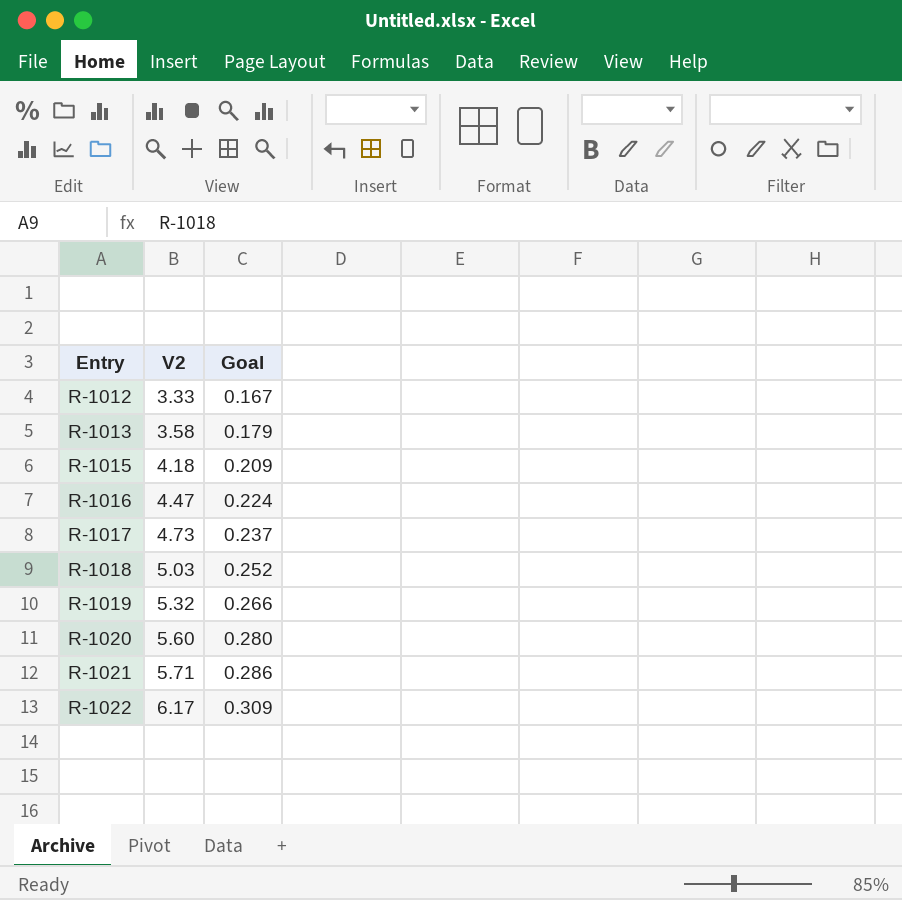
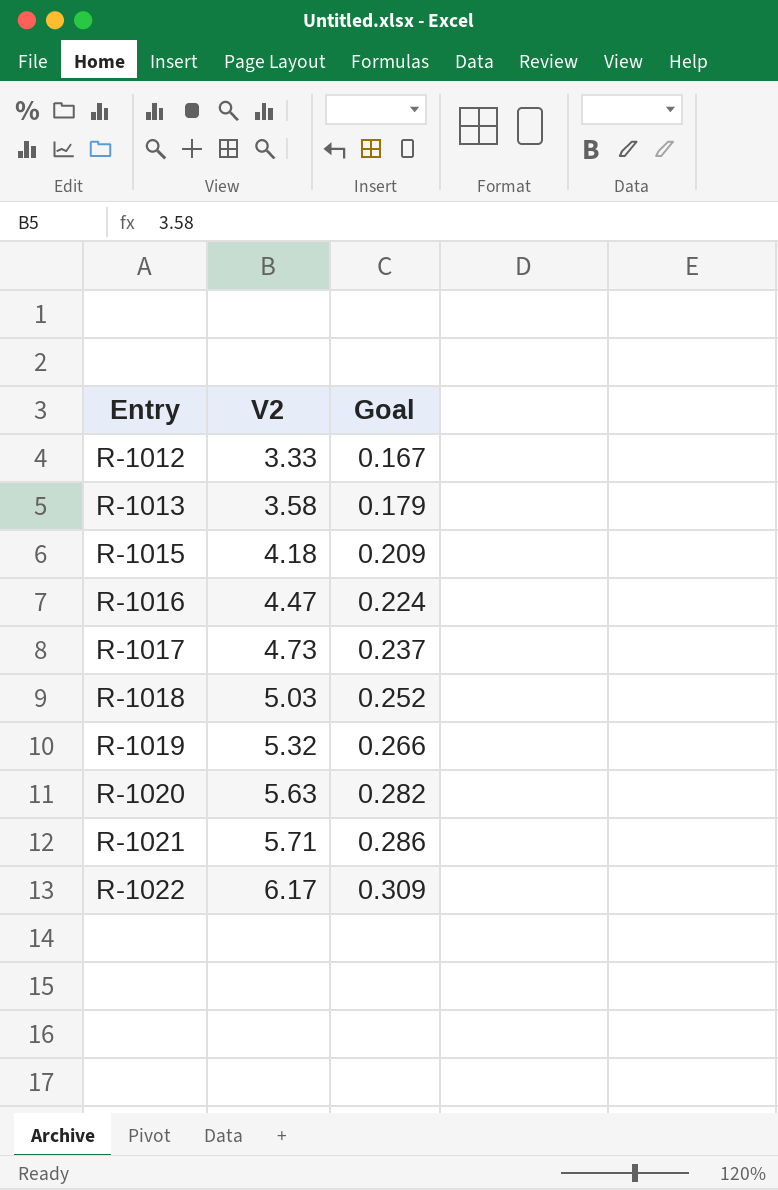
R-1020 | V2: 5.60 -> 5.63
R-1020 | Goal: 0.280 -> 0.282

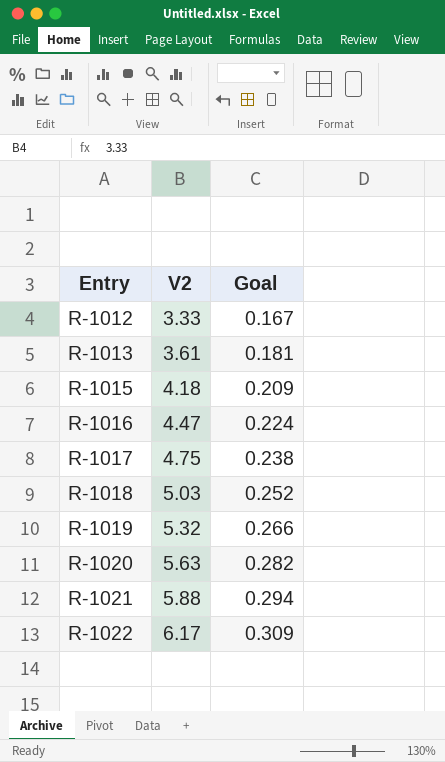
R-1013 | V2: 3.58 -> 3.61
R-1013 | Goal: 0.179 -> 0.181
R-1017 | V2: 4.73 -> 4.75
R-1017 | Goal: 0.237 -> 0.238
R-1021 | V2: 5.71 -> 5.88
R-1021 | Goal: 0.286 -> 0.294

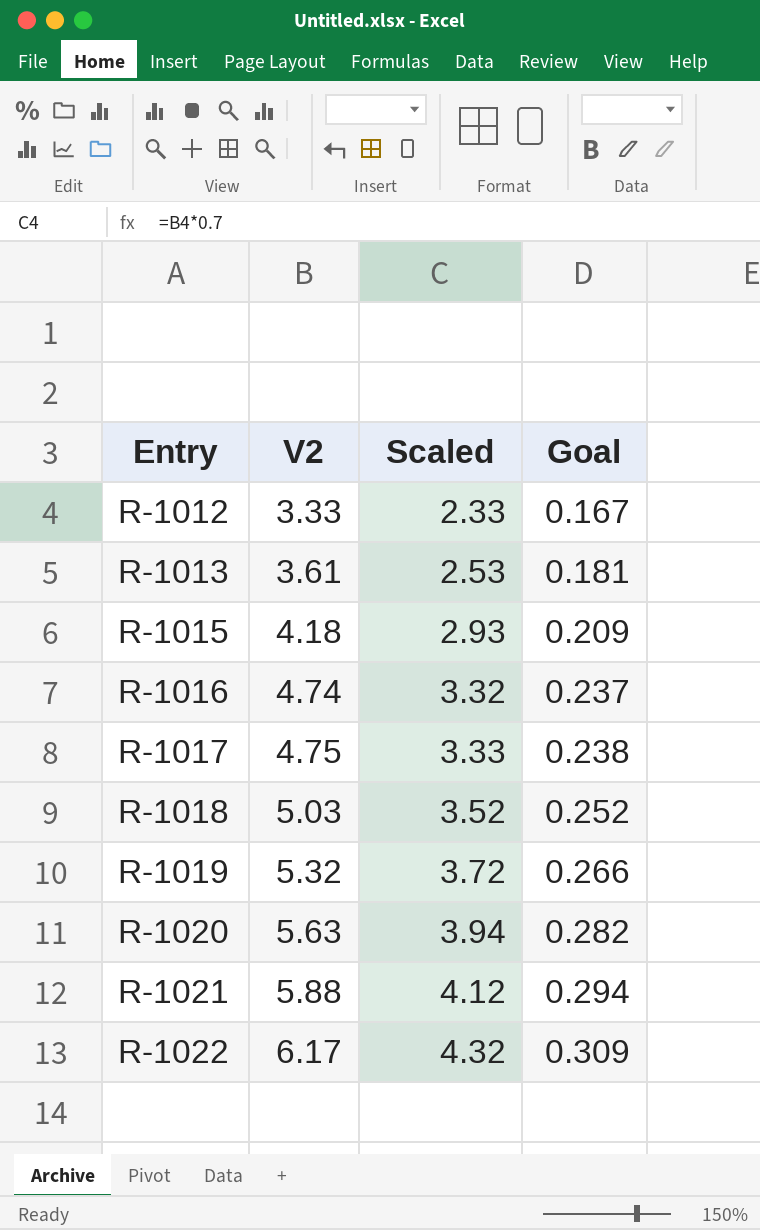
column Scaled | formula: none -> [V2] * 0.7
R-1016 | V2: 4.47 -> 4.74
R-1016 | Goal: 0.224 -> 0.237

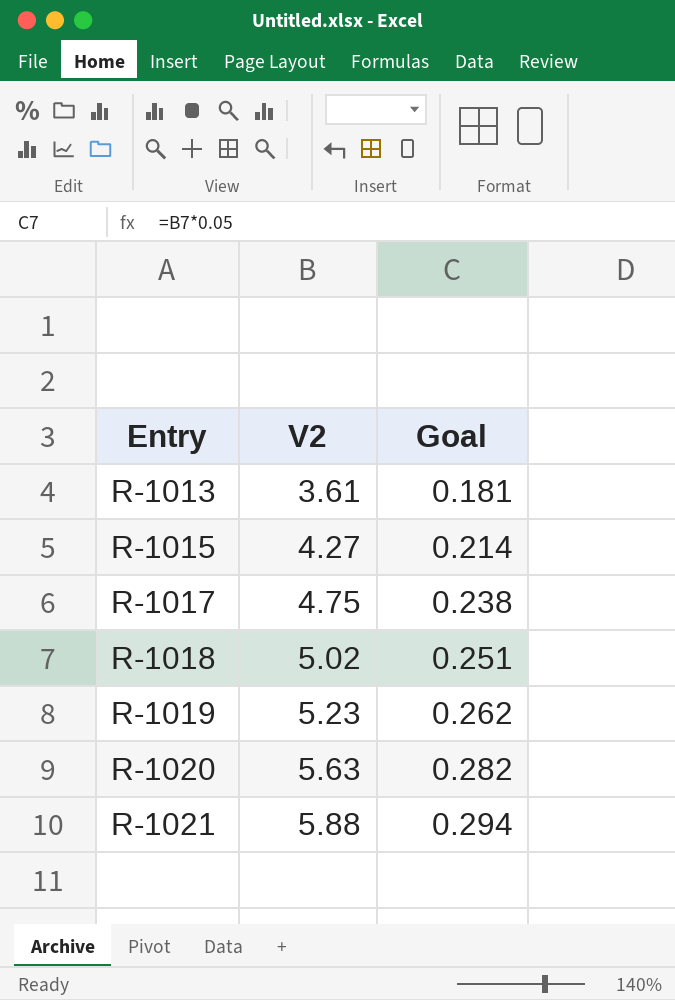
column Scaled | formula: [V2] * 0.7 -> none
row R-1012: 3.33 | 2.33 | 0.167 -> none
row R-1016: 4.74 | 3.32 | 0.237 -> none
row R-1022: 6.17 | 4.32 | 0.309 -> none
R-1015 | V2: 4.18 -> 4.27
R-1015 | Goal: 0.209 -> 0.214
R-1018 | V2: 5.03 -> 5.02
R-1018 | Goal: 0.252 -> 0.251
R-1019 | V2: 5.32 -> 5.23
R-1019 | Goal: 0.266 -> 0.262

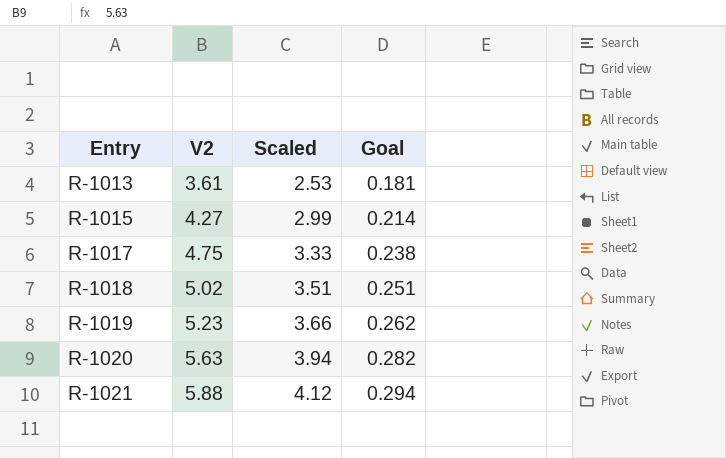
column Scaled | formula: none -> [V2] * 0.7

